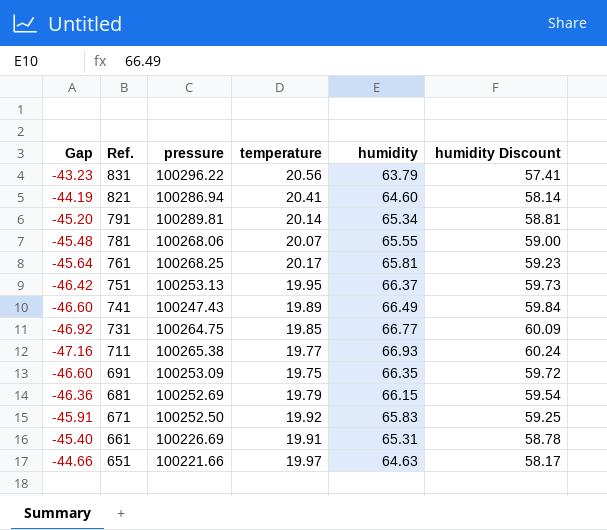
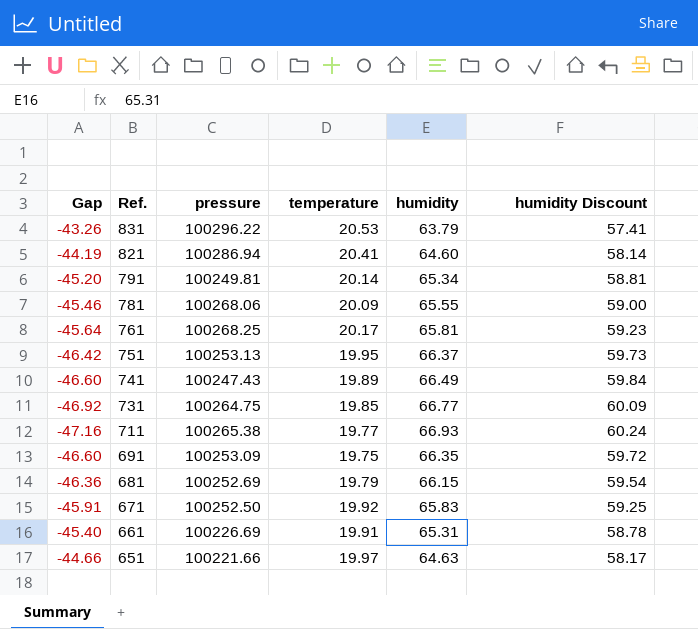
831 | Gap: -43.23 -> -43.26
831 | temperature: 20.56 -> 20.53
791 | pressure: 100289.81 -> 100249.81
781 | Gap: -45.48 -> -45.46
781 | temperature: 20.07 -> 20.09

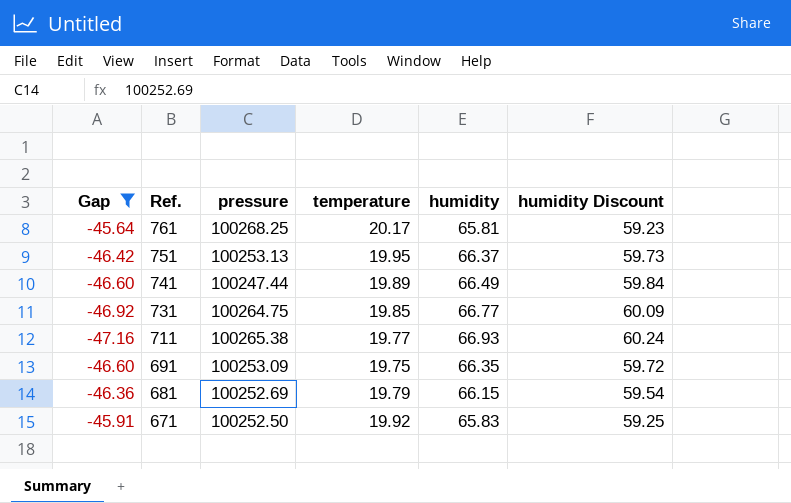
filter: none -> Gap <= -45.64
741 | pressure: 100247.43 -> 100247.44

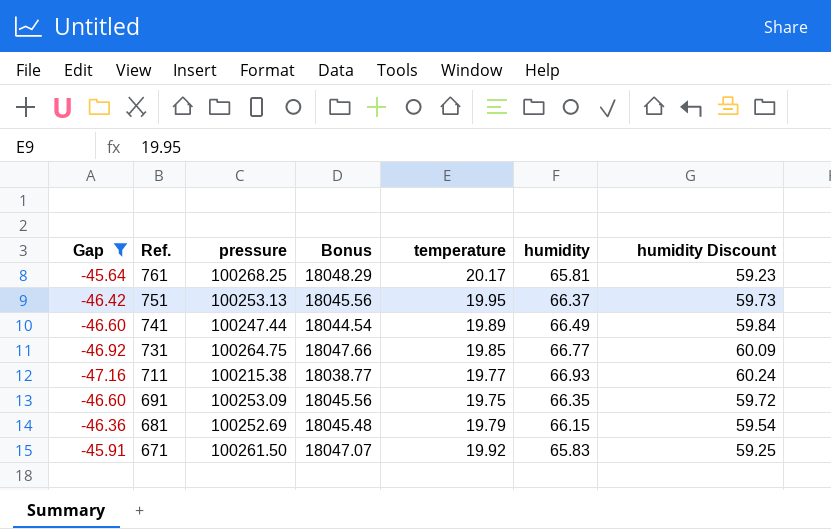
column Bonus | formula: none -> [pressure] * 0.18
711 | pressure: 100265.38 -> 100215.38
671 | pressure: 100252.50 -> 100261.50

